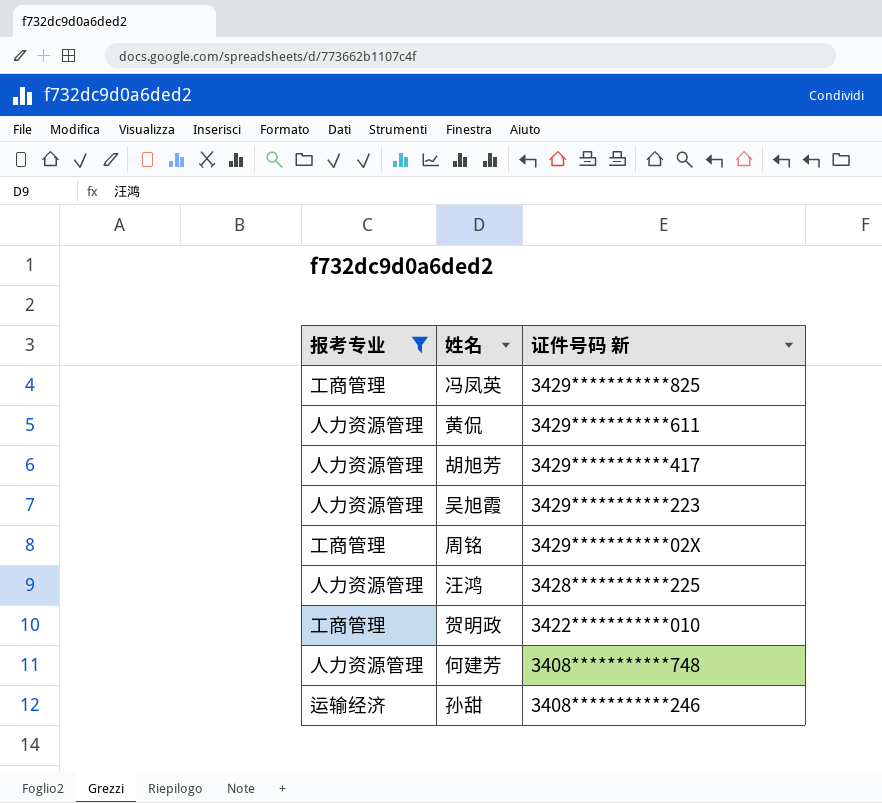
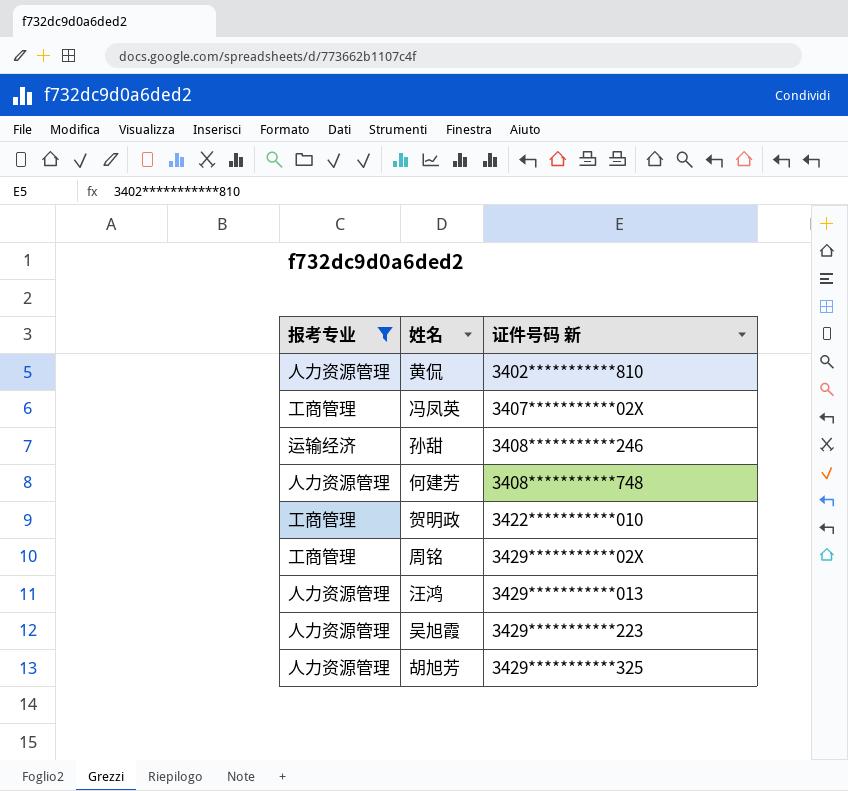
row order: 证件号码 新 descending -> 证件号码 新 ascending
黄侃 | 证件号码 新: 3429***********611 -> 3402***********810
冯凤英 | 证件号码 新: 3429***********825 -> 3407***********02X
汪鸿 | 证件号码 新: 3428***********225 -> 3429***********013
胡旭芳 | 证件号码 新: 3429***********417 -> 3429***********325

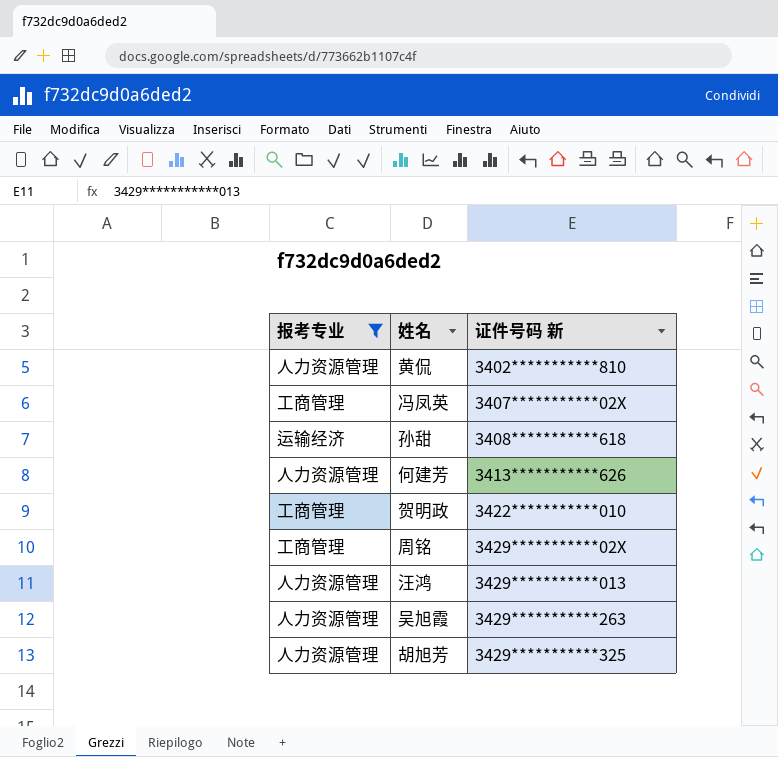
孙甜 | 证件号码 新: 3408***********246 -> 3408***********618
何建芳 | 证件号码 新: 3408***********748 -> 3413***********626
吴旭霞 | 证件号码 新: 3429***********223 -> 3429***********263

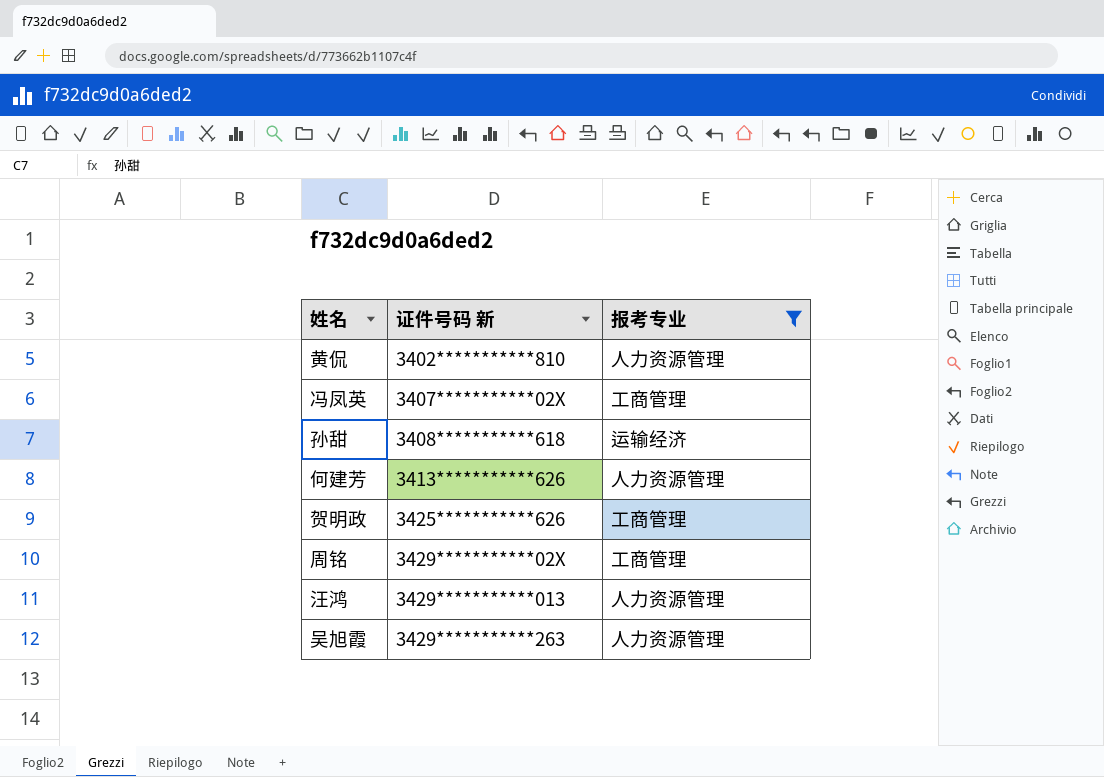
column 报考专业 | position: 1 -> 3
row 胡旭芳: 人力资源管理 | 3429***********325 -> none
贺明政 | 证件号码 新: 3422***********010 -> 3425***********626

